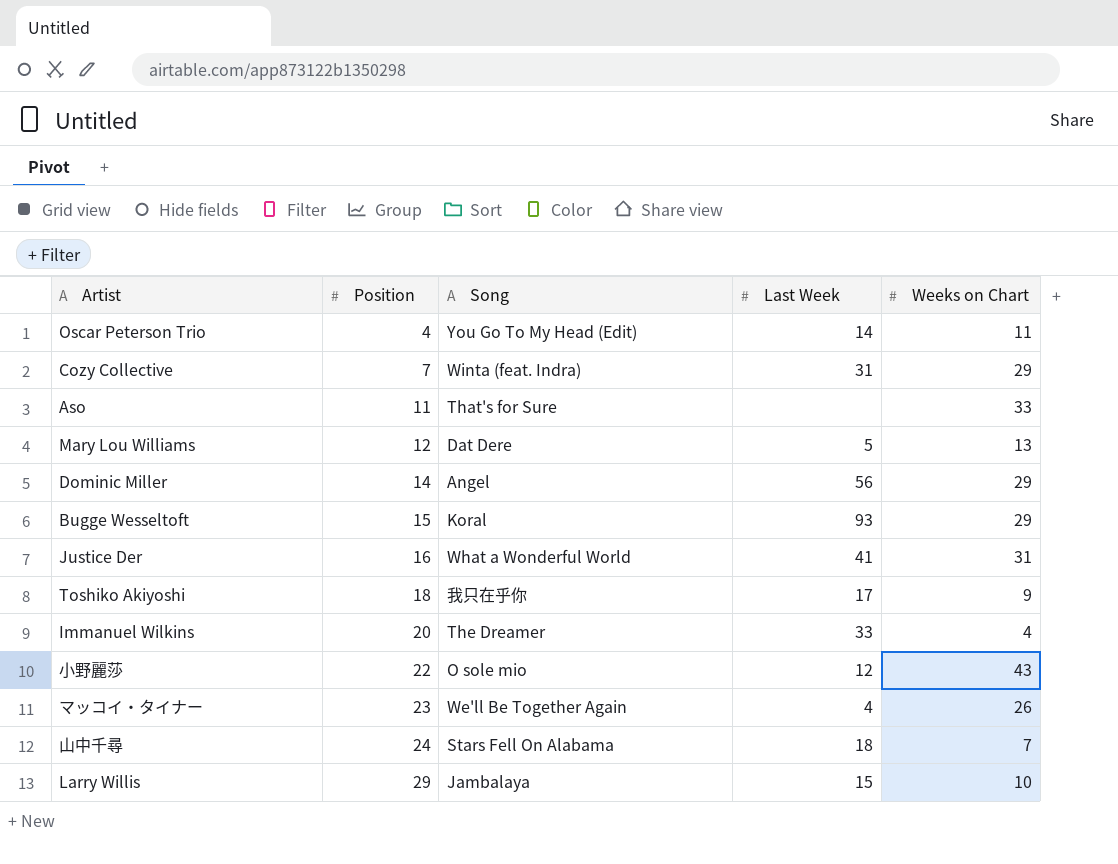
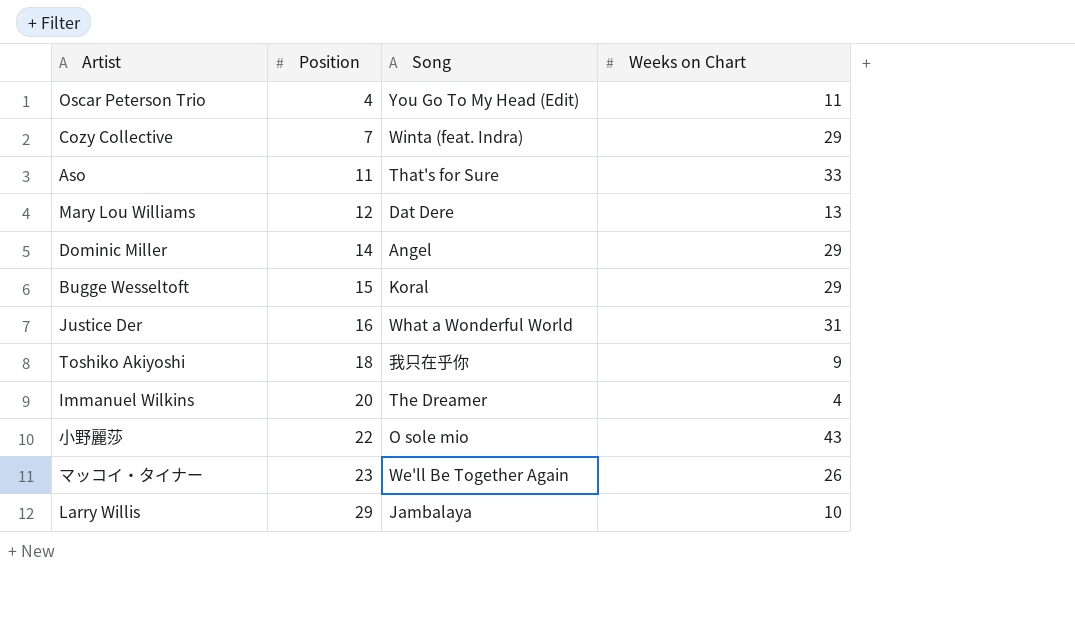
column Last Week | position: 4 -> none
row 山中千尋: 24 | Stars Fell On Alabama | 18 | 7 -> none

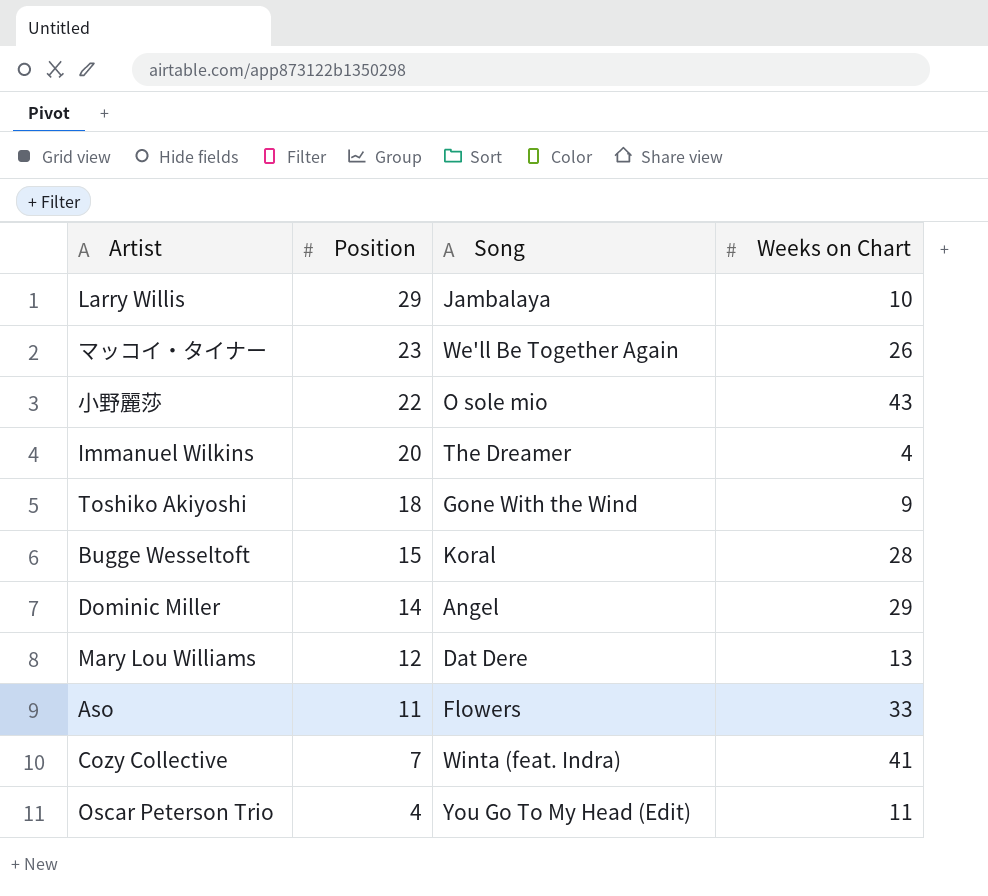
row order: Position ascending -> Position descending
row Justice Der: 16 | What a Wonderful World | 31 -> none
Toshiko Akiyoshi | Song: 我只在乎你 -> Gone With the Wind
Bugge Wesseltoft | Weeks on Chart: 29 -> 28
Aso | Song: That's for Sure -> Flowers
Cozy Collective | Weeks on Chart: 29 -> 41

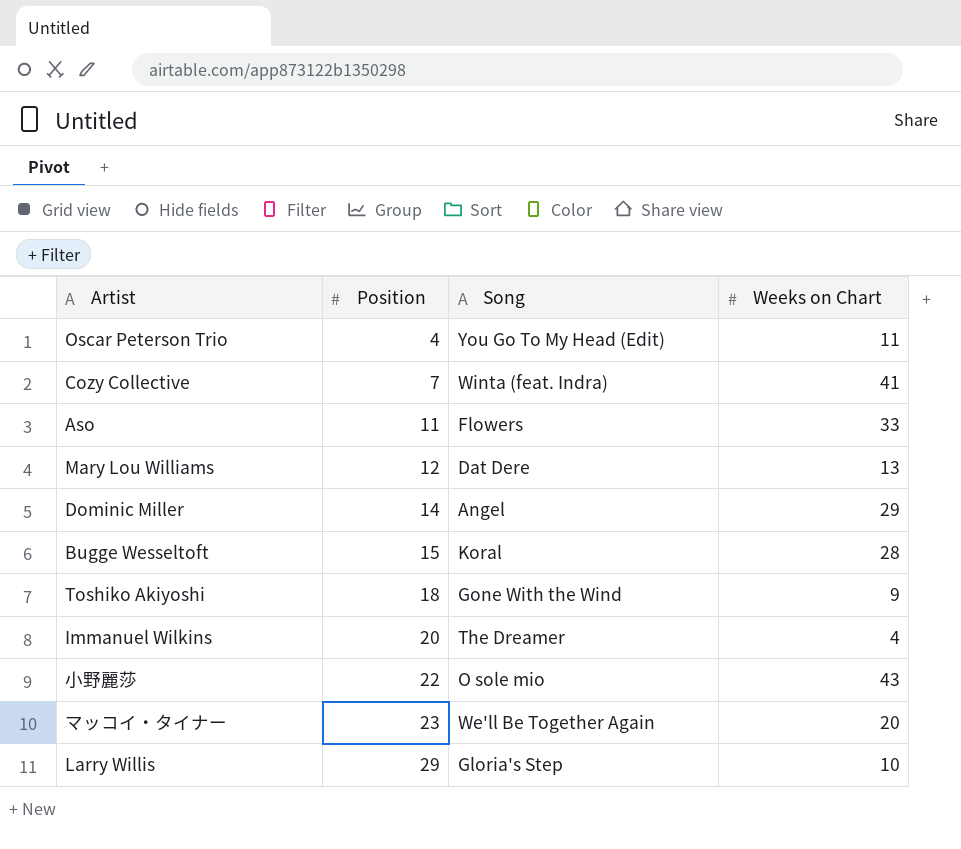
row order: Position descending -> Position ascending
マッコイ・タイナー | Weeks on Chart: 26 -> 20
Larry Willis | Song: Jambalaya -> Gloria's Step

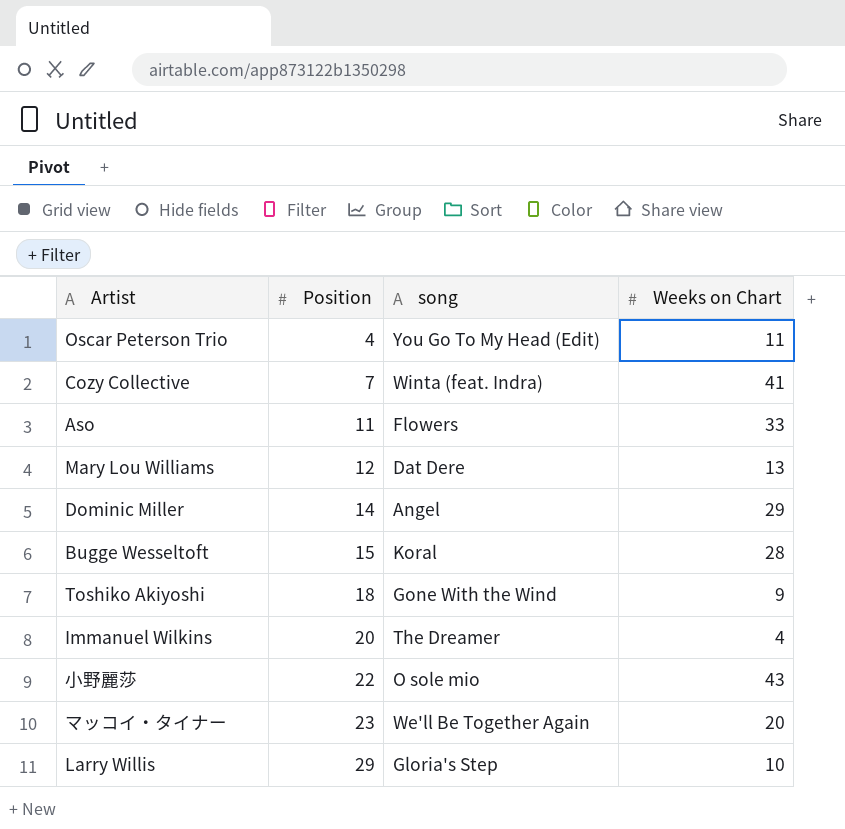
column name: Song -> song

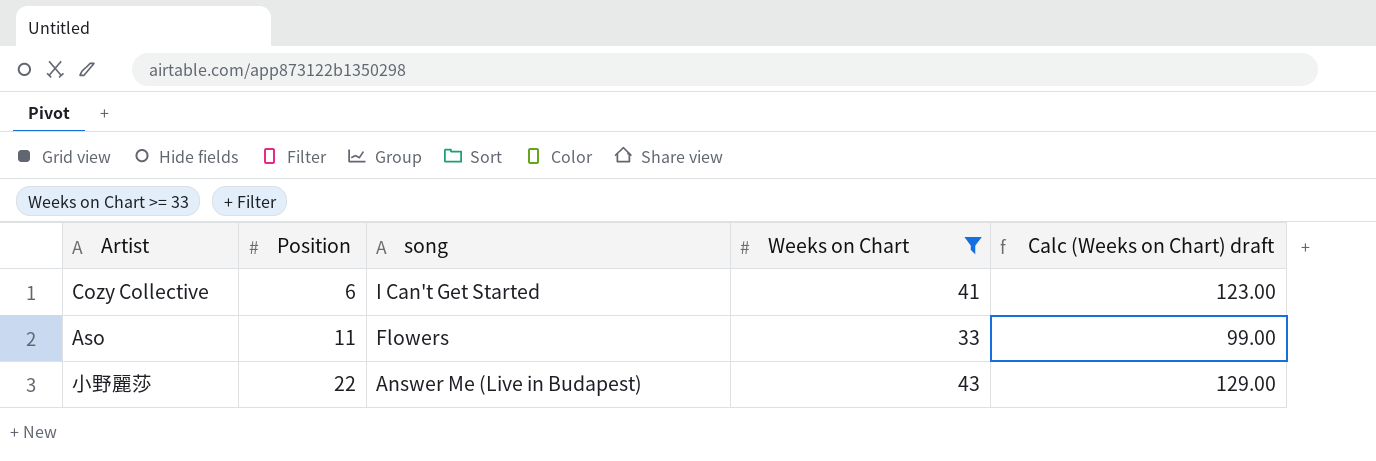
filter: none -> Weeks on Chart >= 33
column Calc (Weeks on Chart) draft | formula: none -> [Weeks on Chart] * 3
Cozy Collective | Position: 7 -> 6
Cozy Collective | song: Winta (feat. Indra) -> I Can't Get Started
小野麗莎 | song: O sole mio -> Answer Me (Live in Budapest)

